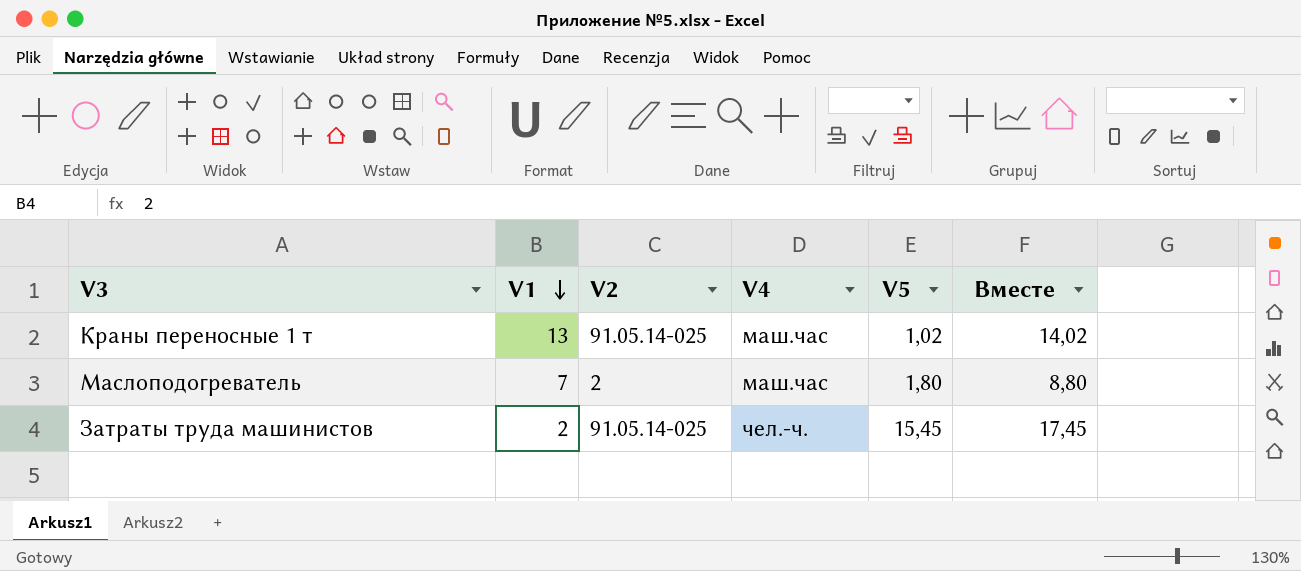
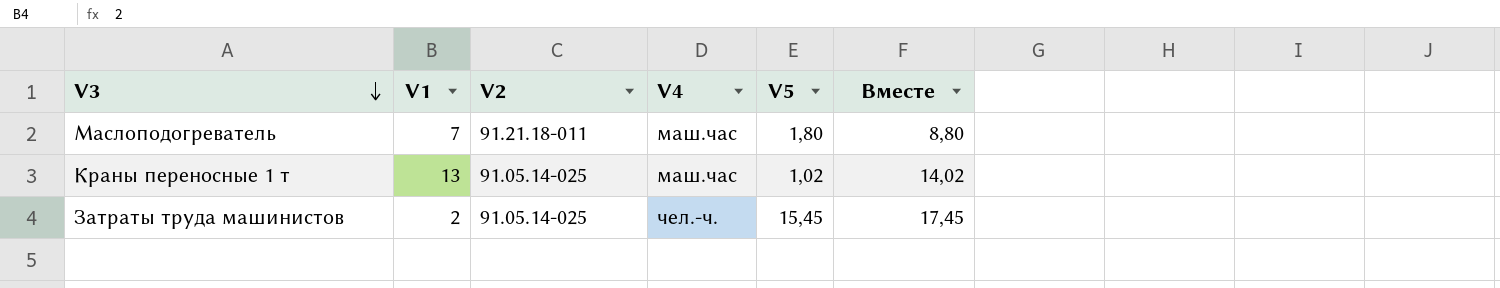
row order: V1 descending -> V3 descending
Маслоподогреватель | V2: 2 -> 91.21.18-011

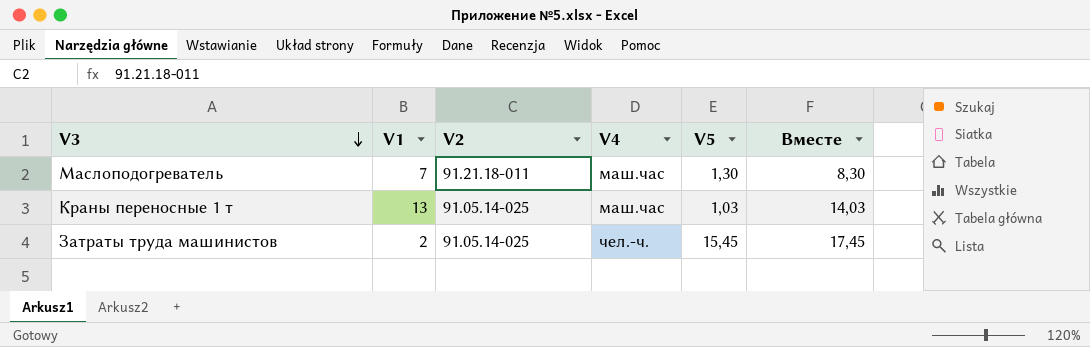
Маслоподогреватель | V5: 1,80 -> 1,30
Маслоподогреватель | Вместе: 8,80 -> 8,30
Краны переносные 1 т | V5: 1,02 -> 1,03
Краны переносные 1 т | Вместе: 14,02 -> 14,03

